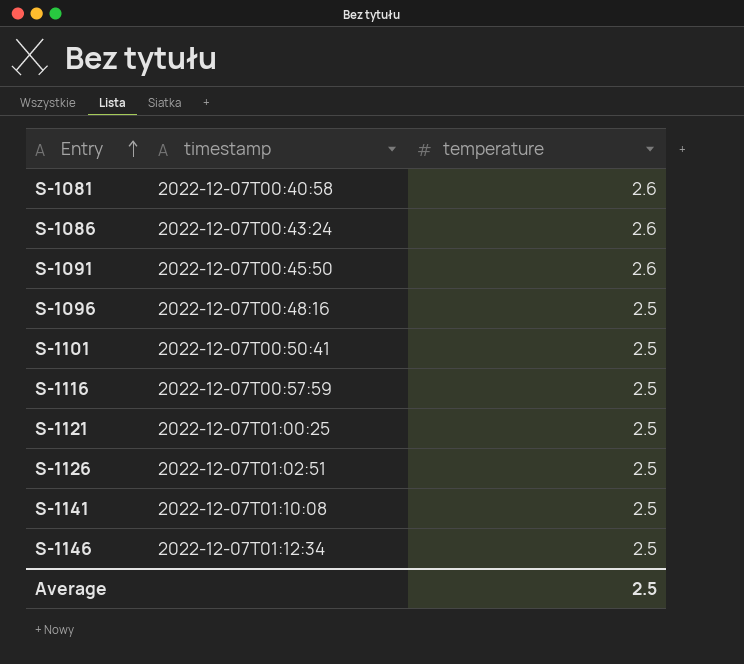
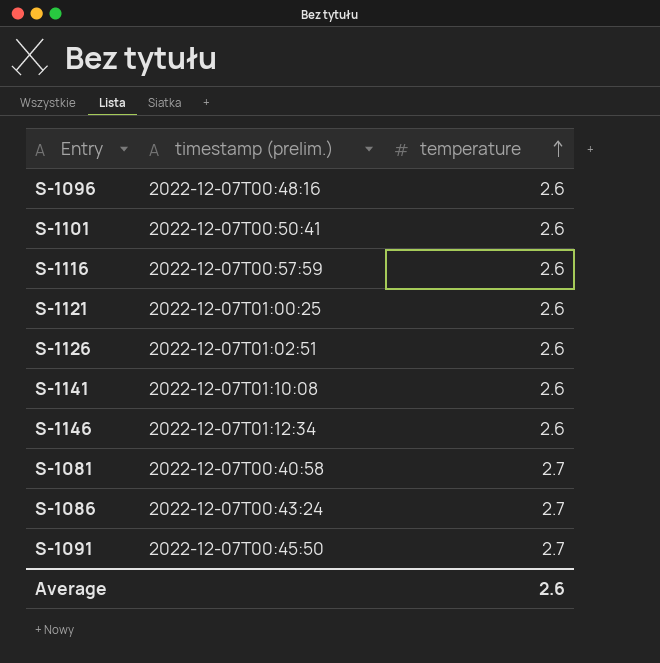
row order: Entry ascending -> temperature ascending
column name: timestamp -> timestamp (prelim.)
S-1096 | temperature: 2.5 -> 2.6
S-1101 | temperature: 2.5 -> 2.6
S-1116 | temperature: 2.5 -> 2.6
S-1121 | temperature: 2.5 -> 2.6
S-1126 | temperature: 2.5 -> 2.6
S-1141 | temperature: 2.5 -> 2.6
S-1146 | temperature: 2.5 -> 2.6
S-1081 | temperature: 2.6 -> 2.7
S-1086 | temperature: 2.6 -> 2.7
S-1091 | temperature: 2.6 -> 2.7
Average | temperature: 2.5 -> 2.6

